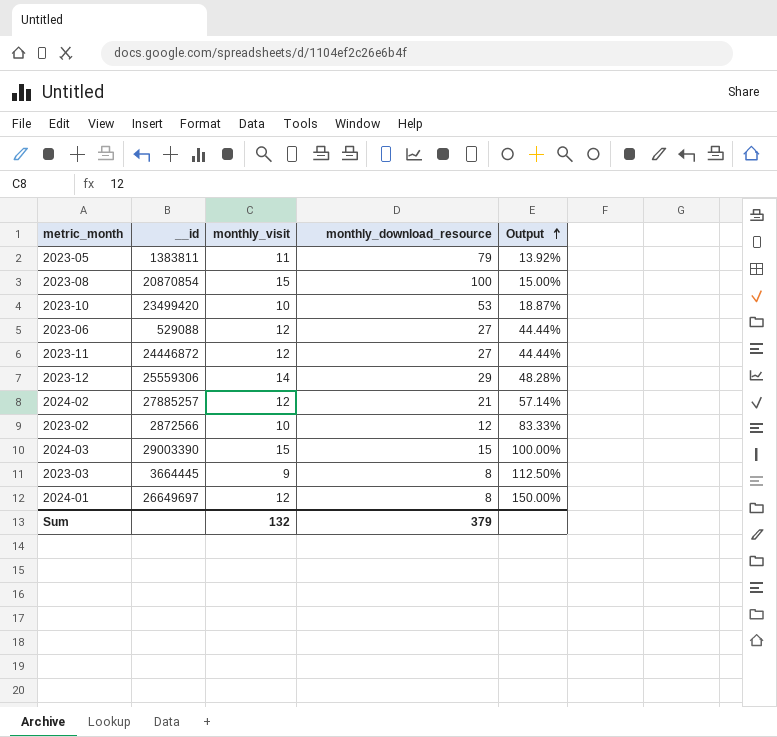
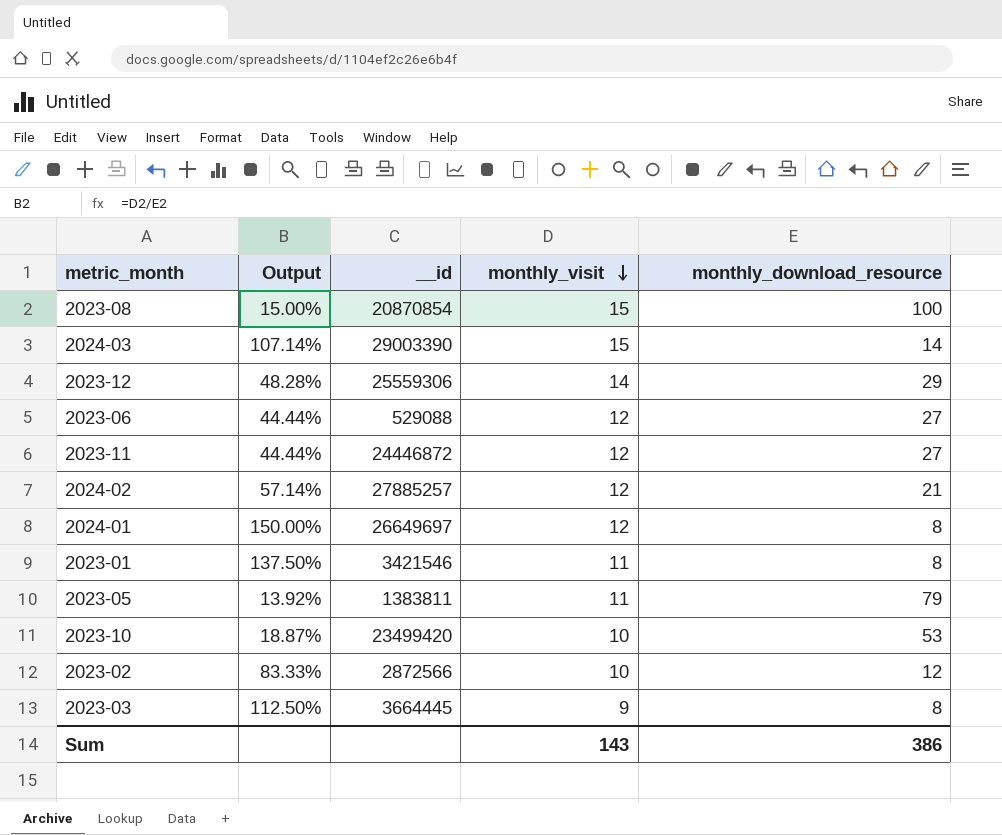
row order: Output ascending -> monthly_visit descending
column Output | position: 5 -> 2
2024-03 | Output: 100.00% -> 107.14%
2024-03 | monthly_download_resource: 15 -> 14
row 2023-01: none -> 137.50% | 3421546 | 11 | 8
Sum | monthly_visit: 132 -> 143
Sum | monthly_download_resource: 379 -> 386

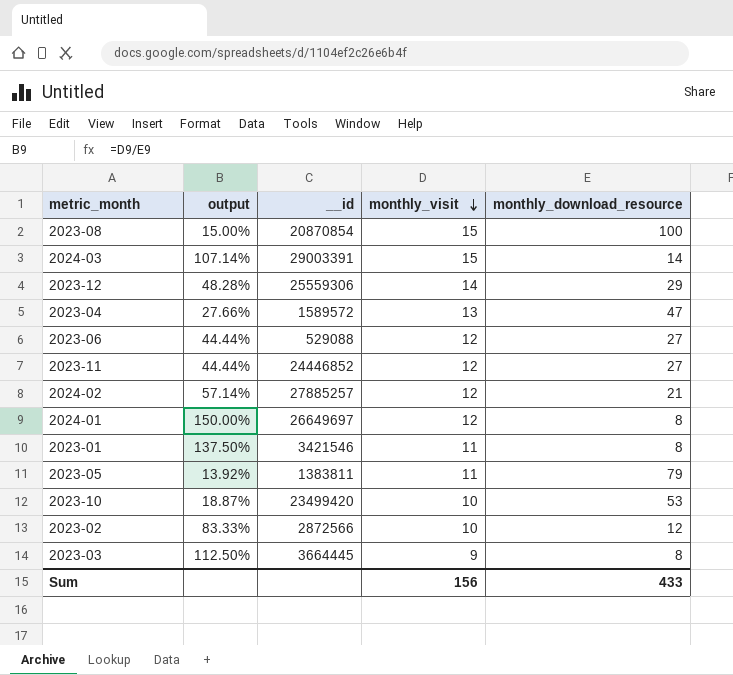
column name: Output -> output
2024-03 | __id: 29003390 -> 29003391
row 2023-04: none -> 27.66% | 1589572 | 13 | 47
2023-11 | __id: 24446872 -> 24446852
Sum | monthly_visit: 143 -> 156
Sum | monthly_download_resource: 386 -> 433

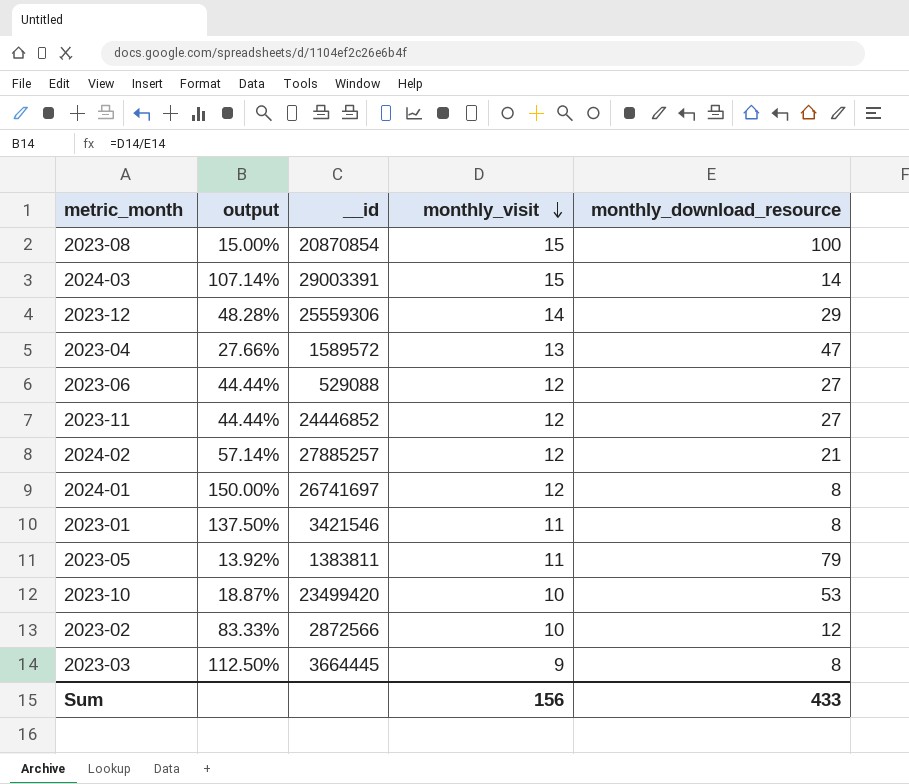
2024-01 | __id: 26649697 -> 26741697

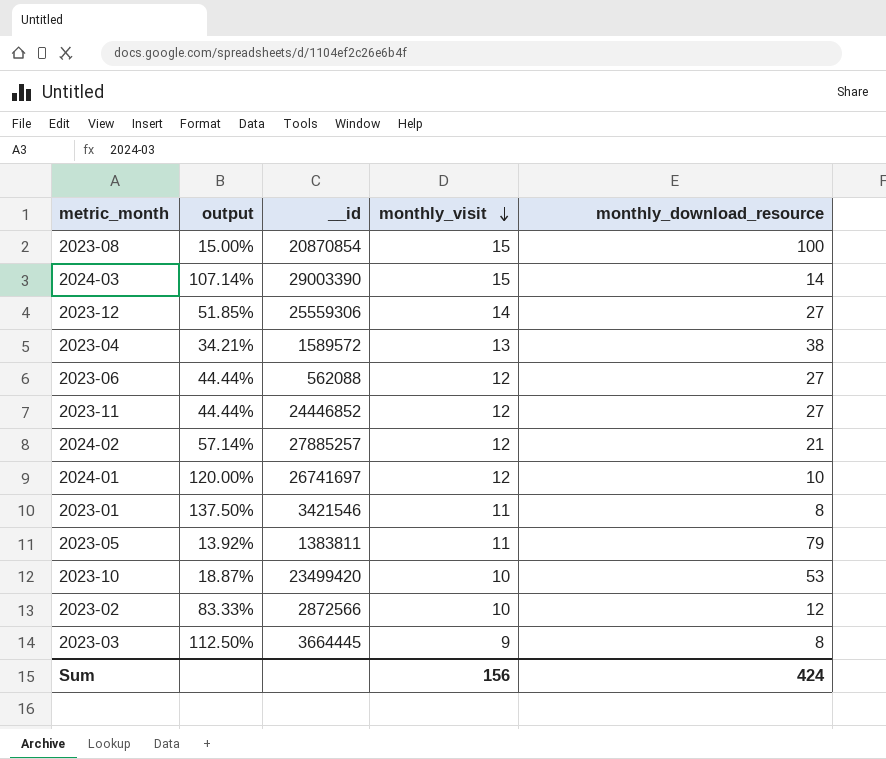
2024-03 | __id: 29003391 -> 29003390
2023-12 | output: 48.28% -> 51.85%
2023-12 | monthly_download_resource: 29 -> 27
2023-04 | output: 27.66% -> 34.21%
2023-04 | monthly_download_resource: 47 -> 38
2023-06 | __id: 529088 -> 562088
2024-01 | output: 150.00% -> 120.00%
2024-01 | monthly_download_resource: 8 -> 10
Sum | monthly_download_resource: 433 -> 424

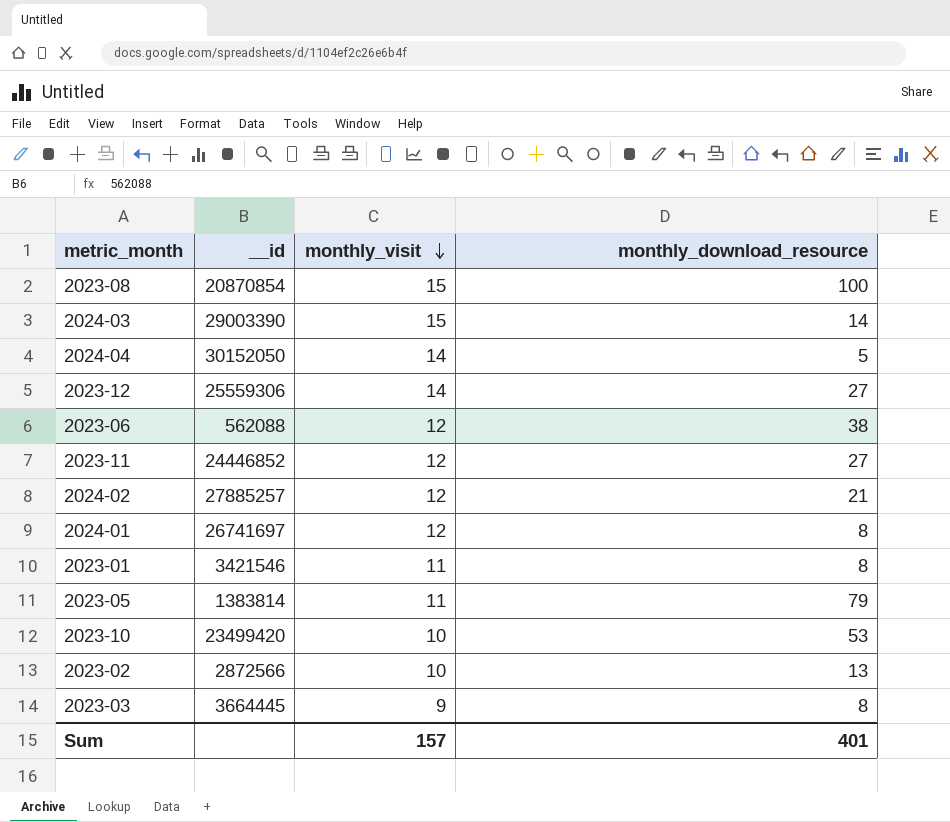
column output | formula: [monthly_visit] / [monthly_download_resource] -> none
row 2023-04: 34.21% | 1589572 | 13 | 38 -> none
row 2024-04: none -> 30152050 | 14 | 5
2023-06 | monthly_download_resource: 27 -> 38
2024-01 | monthly_download_resource: 10 -> 8
2023-05 | __id: 1383811 -> 1383814
2023-02 | monthly_download_resource: 12 -> 13
Sum | monthly_visit: 156 -> 157
Sum | monthly_download_resource: 424 -> 401

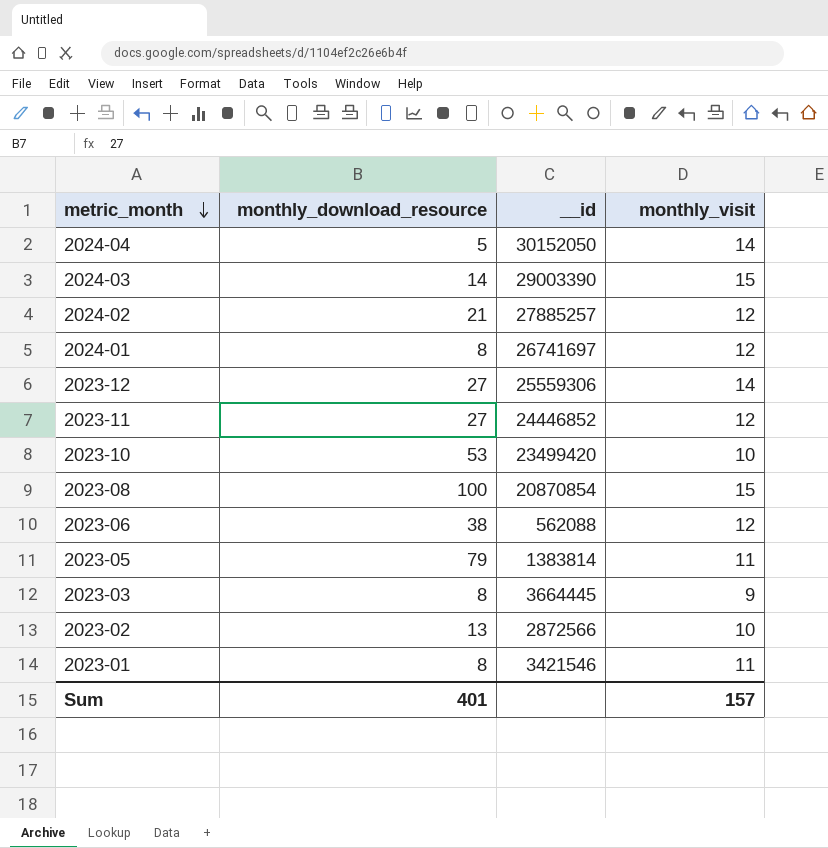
row order: monthly_visit descending -> metric_month descending
column monthly_download_resource | position: 4 -> 2

